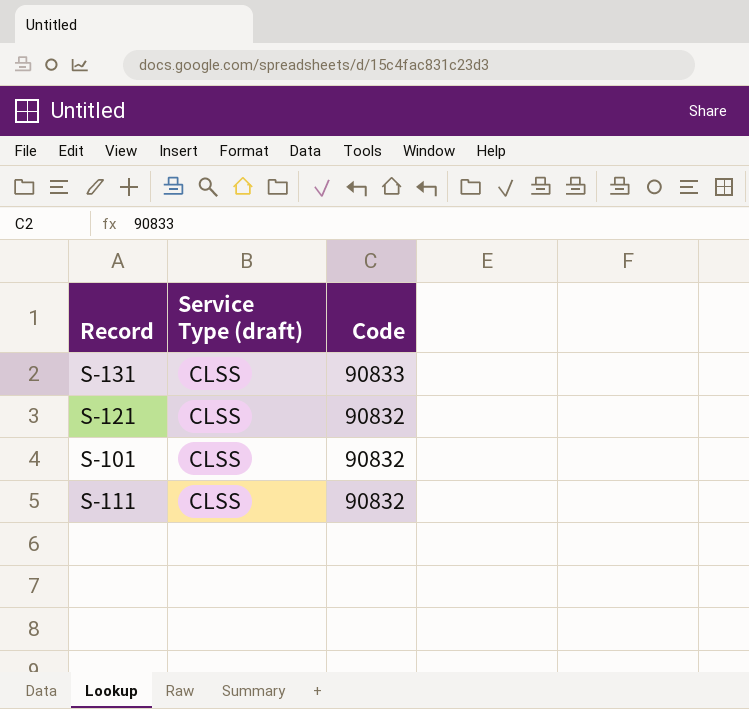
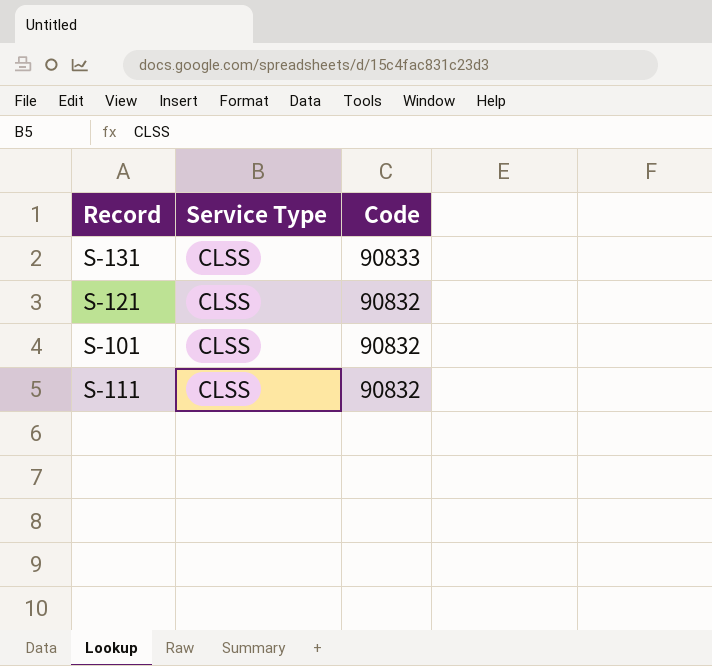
column name: Service Type (draft) -> Service Type

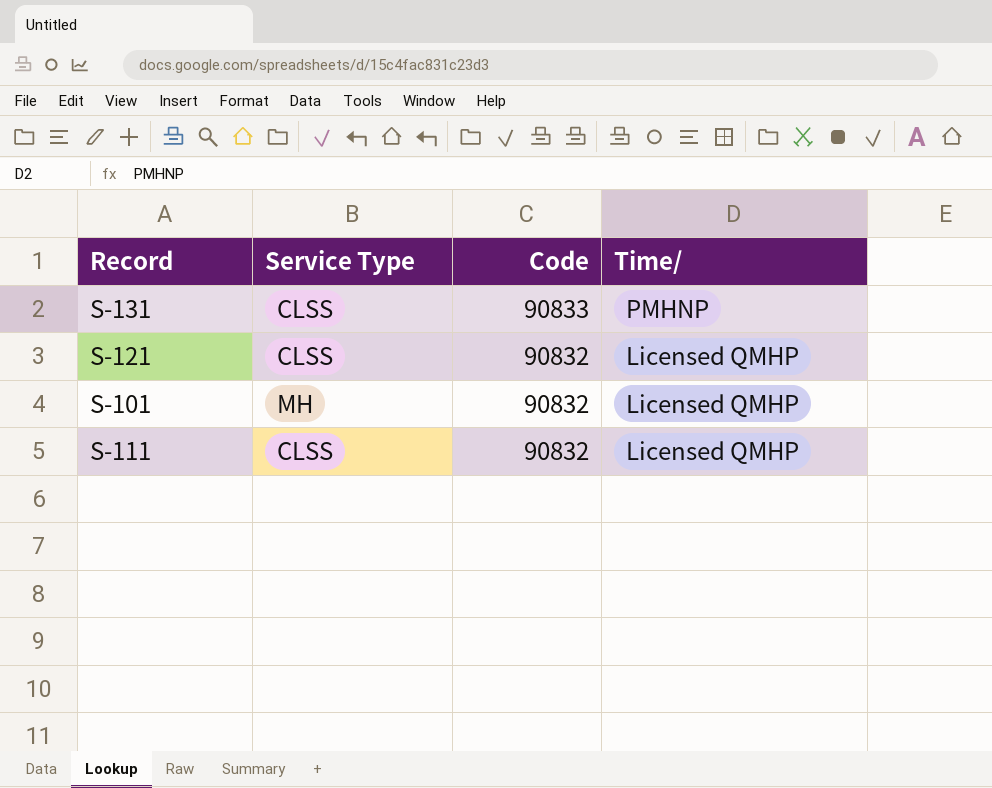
column Time/ | position: none -> 4
S-101 | Service Type: CLSS -> MH

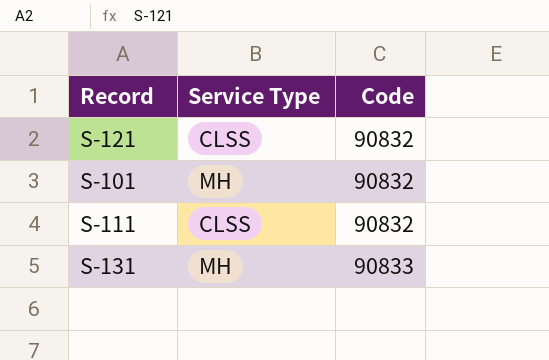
row order: Code descending -> Code ascending
column Time/ | position: 4 -> none
S-131 | Service Type: CLSS -> MH

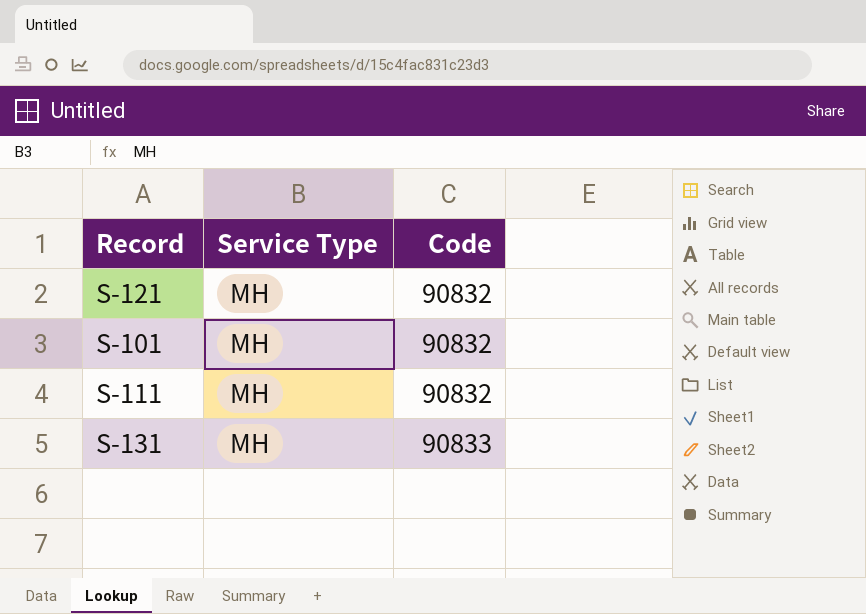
S-121 | Service Type: CLSS -> MH
S-111 | Service Type: CLSS -> MH

